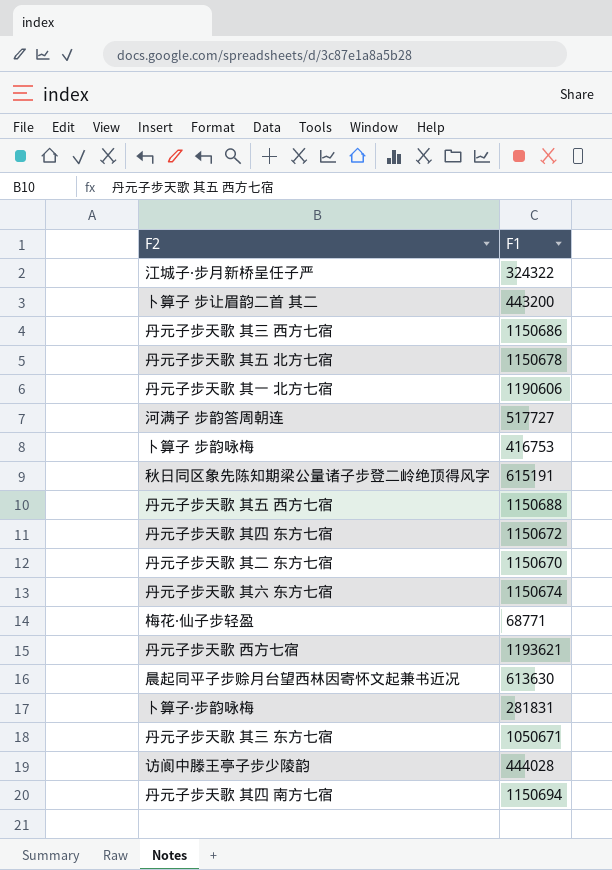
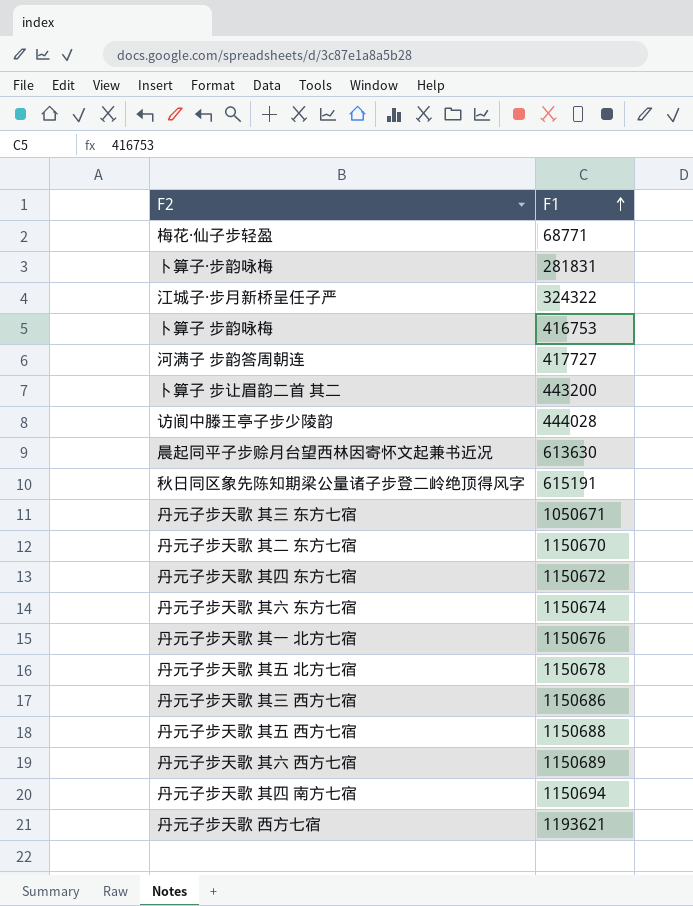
row order: none -> F1 ascending
河满子 步韵答周朝连 | F1: 517727 -> 417727
丹元子步天歌 其一 北方七宿 | F1: 1190606 -> 1150676
row 丹元子步天歌 其六 西方七宿: none -> 1150689

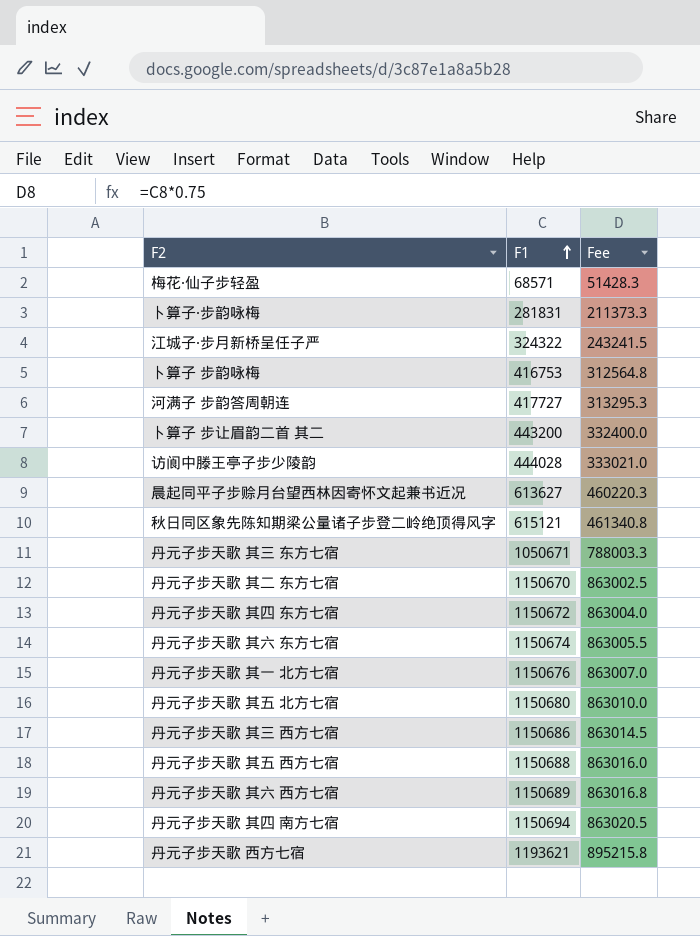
column Fee | formula: none -> [F1] * 0.75
梅花·仙子步轻盈 | F1: 68771 -> 68571
晨起同平子步赊月台望西林因寄怀文起兼书近况 | F1: 613630 -> 613627
秋日同区象先陈知期梁公量诸子步登二岭绝顶得风字 | F1: 615191 -> 615121
丹元子步天歌 其五 北方七宿 | F1: 1150678 -> 1150680

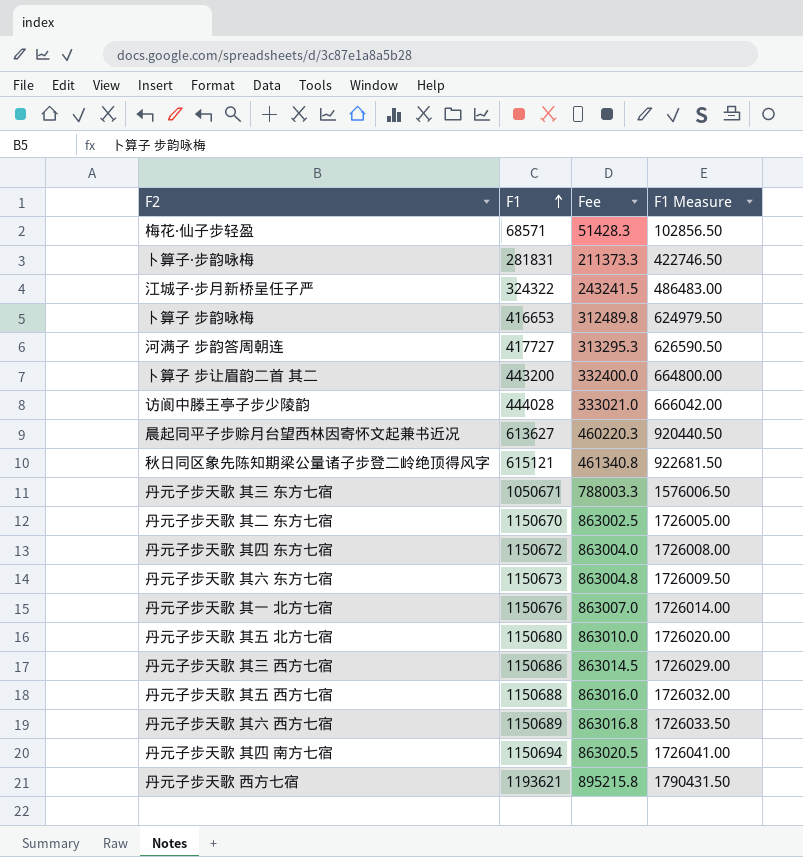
column F1 Measure | formula: none -> [F1] * 1.5
卜算子 步韵咏梅 | F1: 416753 -> 416653
卜算子 步韵咏梅 | Fee: 312564.8 -> 312489.8
丹元子步天歌 其六 东方七宿 | F1: 1150674 -> 1150673
丹元子步天歌 其六 东方七宿 | Fee: 863005.5 -> 863004.8

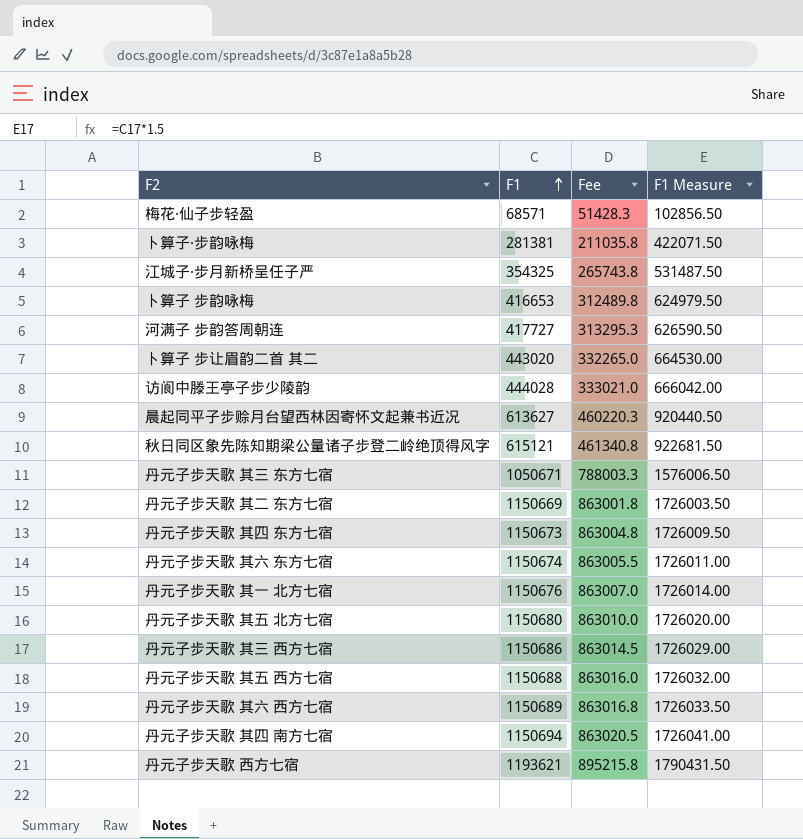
卜算子·步韵咏梅 | F1: 281831 -> 281381
卜算子·步韵咏梅 | Fee: 211373.3 -> 211035.8
卜算子·步韵咏梅 | F1 Measure: 422746.50 -> 422071.50
江城子·步月新桥呈任子严 | F1: 324322 -> 354325
江城子·步月新桥呈任子严 | Fee: 243241.5 -> 265743.8
江城子·步月新桥呈任子严 | F1 Measure: 486483.00 -> 531487.50
卜算子 步让眉韵二首 其二 | F1: 443200 -> 443020
卜算子 步让眉韵二首 其二 | Fee: 332400.0 -> 332265.0
卜算子 步让眉韵二首 其二 | F1 Measure: 664800.00 -> 664530.00
丹元子步天歌 其二 东方七宿 | F1: 1150670 -> 1150669
丹元子步天歌 其二 东方七宿 | Fee: 863002.5 -> 863001.8
丹元子步天歌 其二 东方七宿 | F1 Measure: 1726005.00 -> 1726003.50
丹元子步天歌 其四 东方七宿 | F1: 1150672 -> 1150673
丹元子步天歌 其四 东方七宿 | Fee: 863004.0 -> 863004.8
丹元子步天歌 其四 东方七宿 | F1 Measure: 1726008.00 -> 1726009.50
丹元子步天歌 其六 东方七宿 | F1: 1150673 -> 1150674
丹元子步天歌 其六 东方七宿 | Fee: 863004.8 -> 863005.5
丹元子步天歌 其六 东方七宿 | F1 Measure: 1726009.50 -> 1726011.00

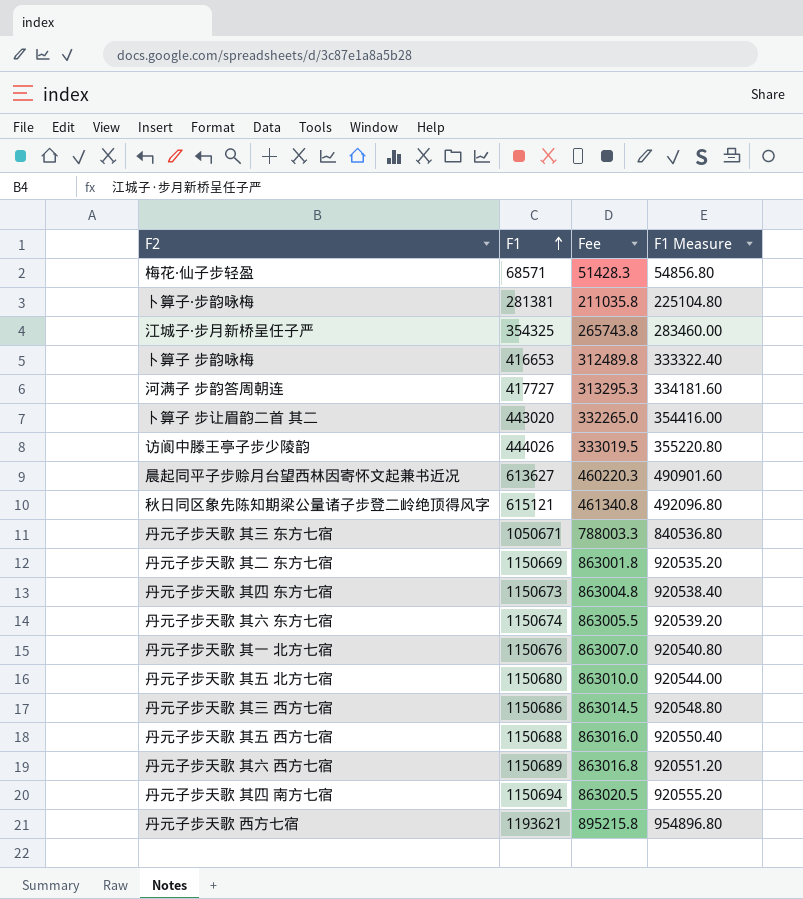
column F1 Measure | formula: [F1] * 1.5 -> [F1] * 0.8
访阆中滕王亭子步少陵韵 | F1: 444028 -> 444026
访阆中滕王亭子步少陵韵 | Fee: 333021.0 -> 333019.5

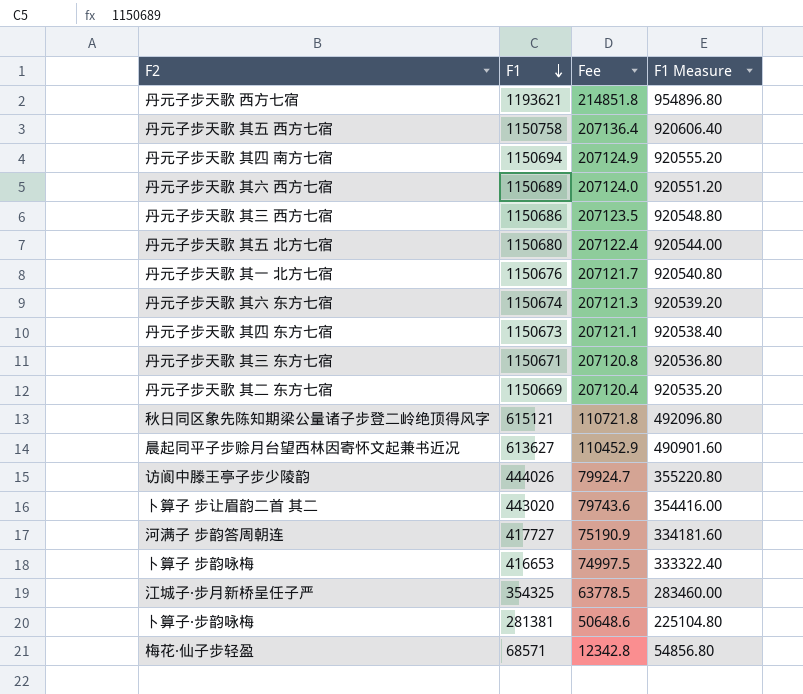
row order: F1 ascending -> F1 descending
column Fee | formula: [F1] * 0.75 -> [F1] * 0.18
丹元子步天歌 其五 西方七宿 | F1: 1150688 -> 1150758
丹元子步天歌 其五 西方七宿 | F1 Measure: 920550.40 -> 920606.40
丹元子步天歌 其三 东方七宿 | F1: 1050671 -> 1150671
丹元子步天歌 其三 东方七宿 | F1 Measure: 840536.80 -> 920536.80

